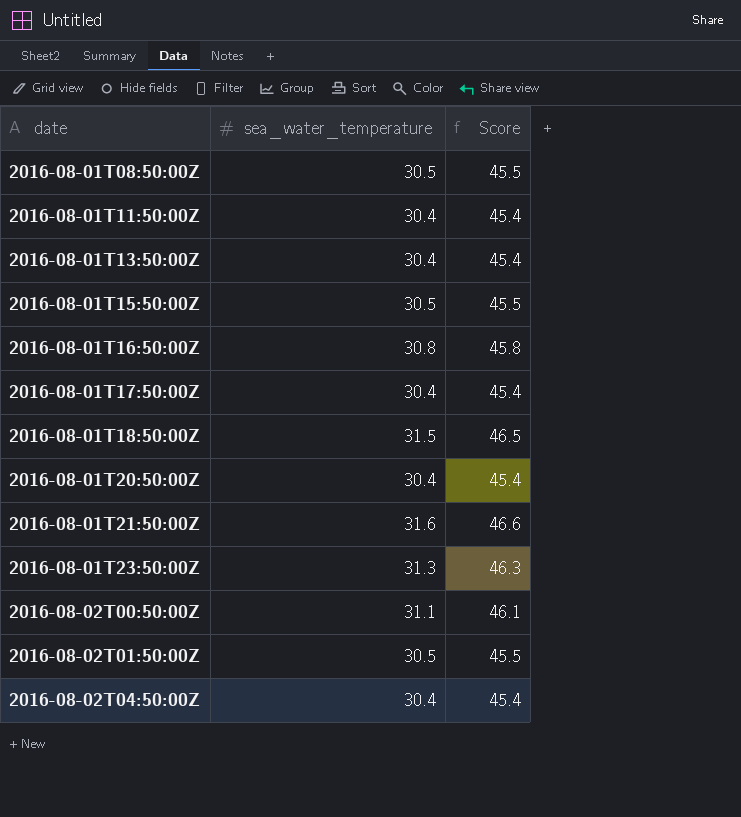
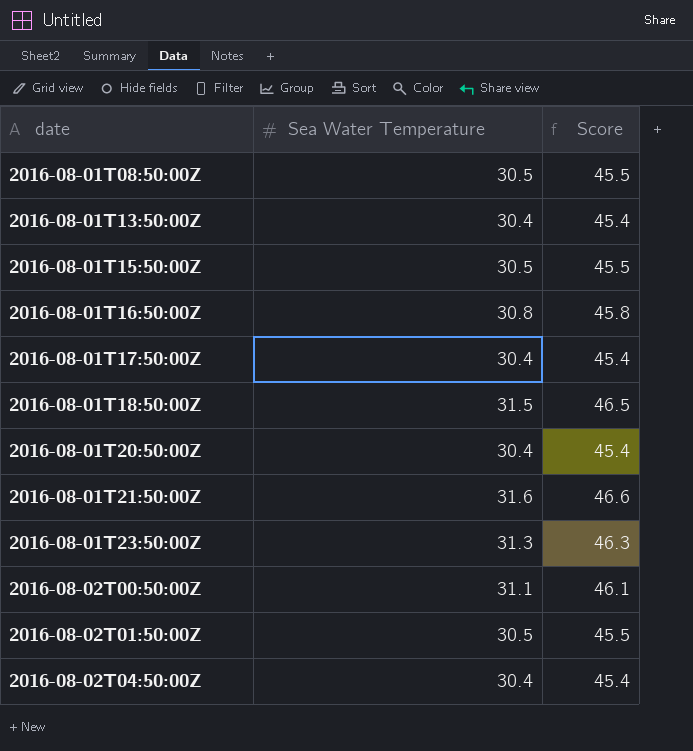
column name: sea_water_temperature -> Sea Water Temperature
row 2016-08-01T11:50:00Z: 30.4 | 45.4 -> none

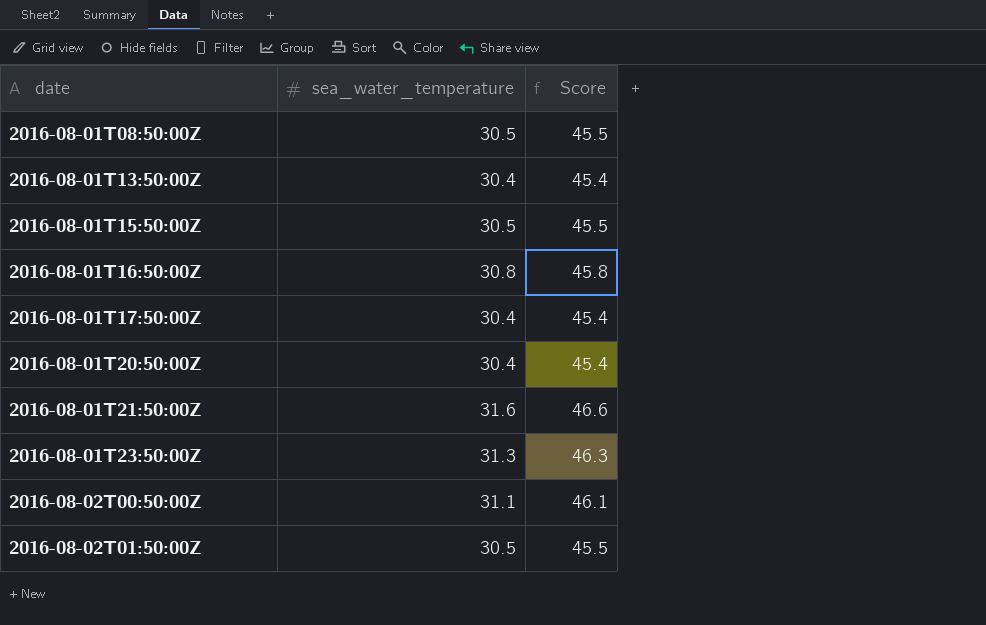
column name: Sea Water Temperature -> sea_water_temperature
row 2016-08-01T18:50:00Z: 31.5 | 46.5 -> none
row 2016-08-02T04:50:00Z: 30.4 | 45.4 -> none

